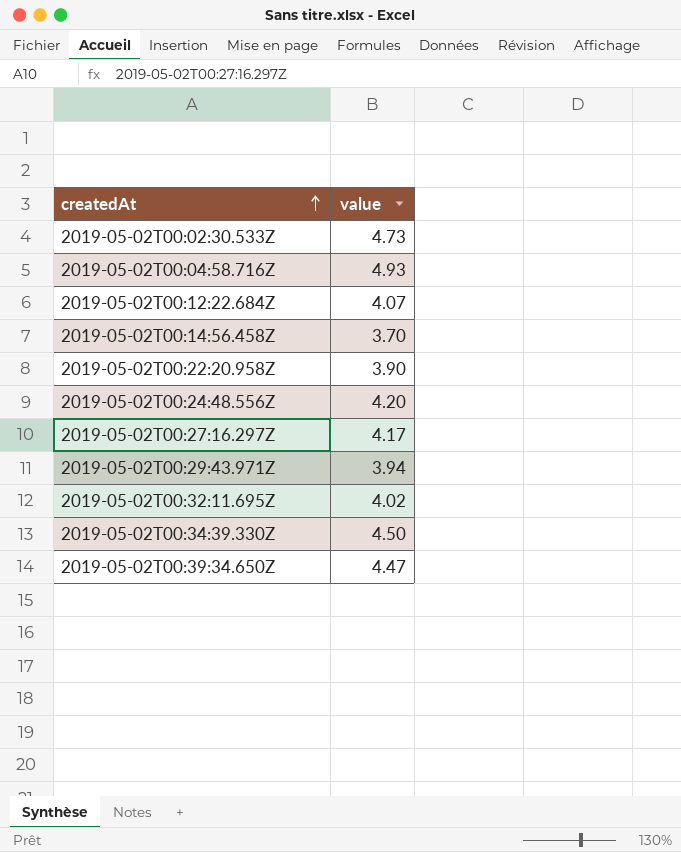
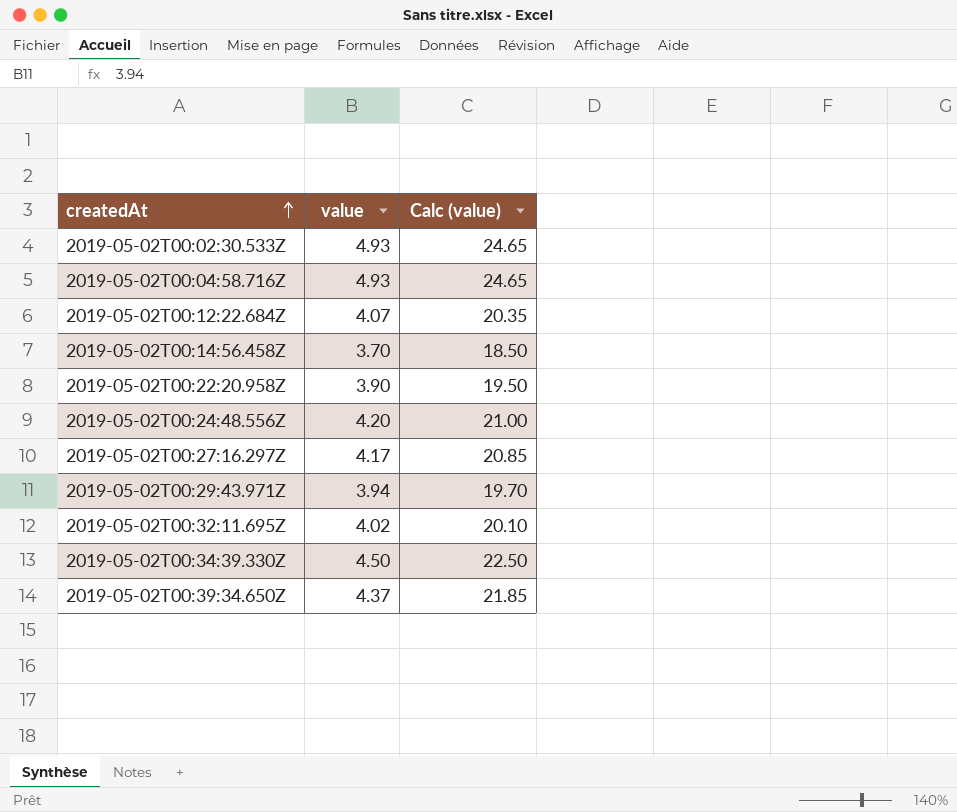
column Calc (value) | formula: none -> [value] * 5
2019-05-02T00:02:30.533Z | value: 4.73 -> 4.93
2019-05-02T00:39:34.650Z | value: 4.47 -> 4.37

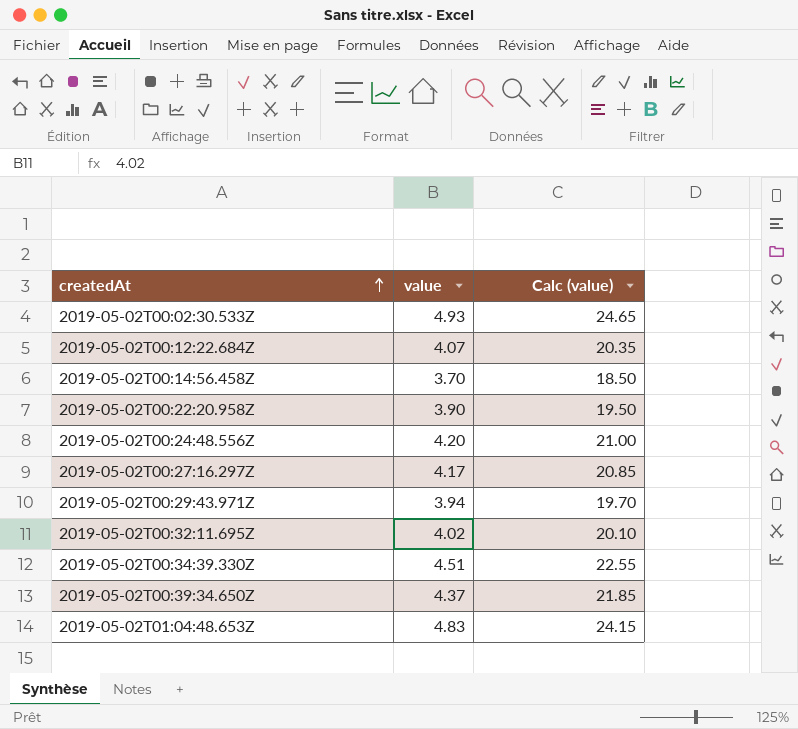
row 2019-05-02T00:04:58.716Z: 4.93 | 24.65 -> none
2019-05-02T00:34:39.330Z | value: 4.50 -> 4.51
2019-05-02T00:34:39.330Z | Calc (value): 22.50 -> 22.55
row 2019-05-02T01:04:48.653Z: none -> 4.83 | 24.15

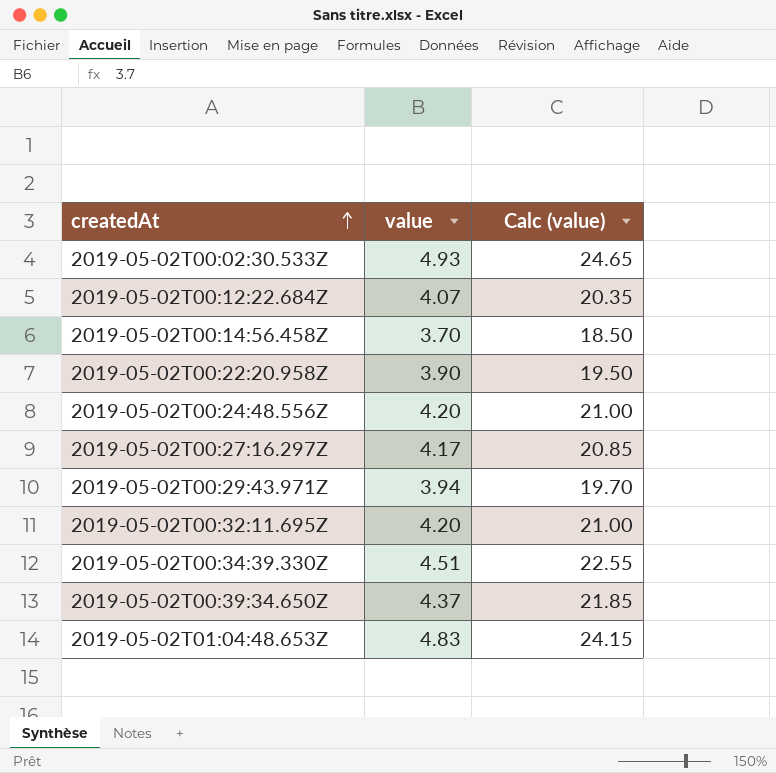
2019-05-02T00:32:11.695Z | value: 4.02 -> 4.20
2019-05-02T00:32:11.695Z | Calc (value): 20.10 -> 21.00

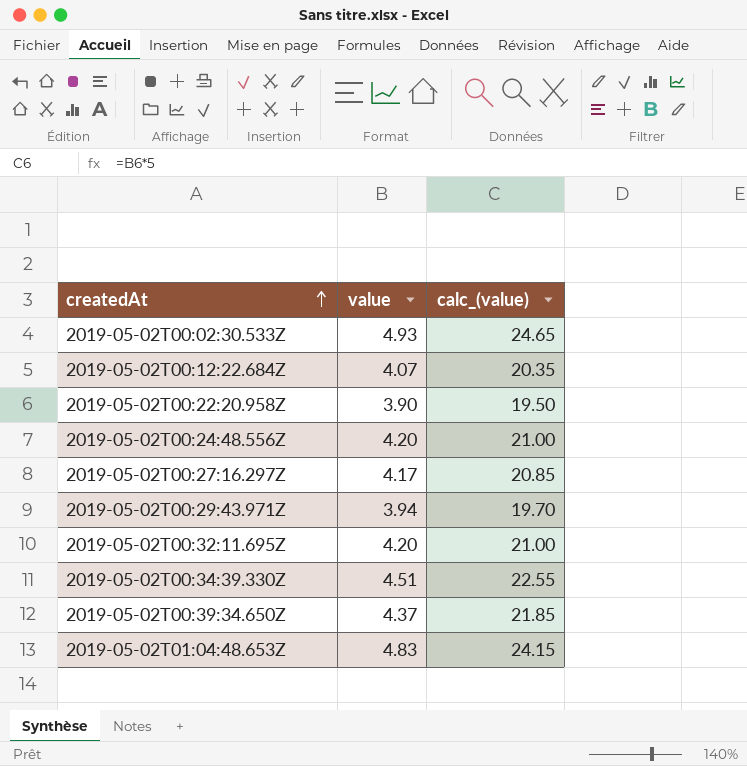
column name: Calc (value) -> calc_(value)
row 2019-05-02T00:14:56.458Z: 3.70 | 18.50 -> none

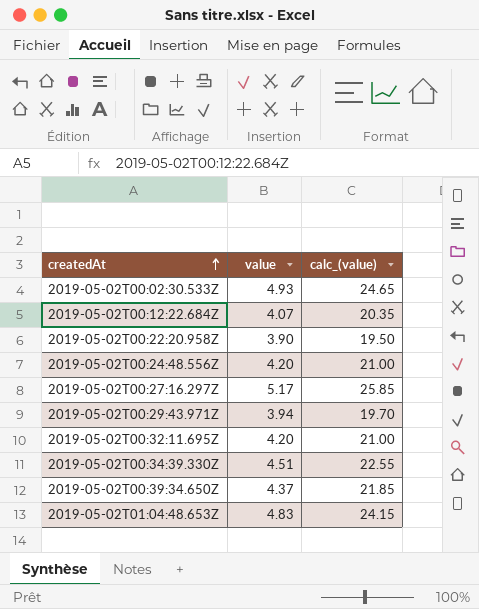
2019-05-02T00:27:16.297Z | value: 4.17 -> 5.17
2019-05-02T00:27:16.297Z | calc_(value): 20.85 -> 25.85

